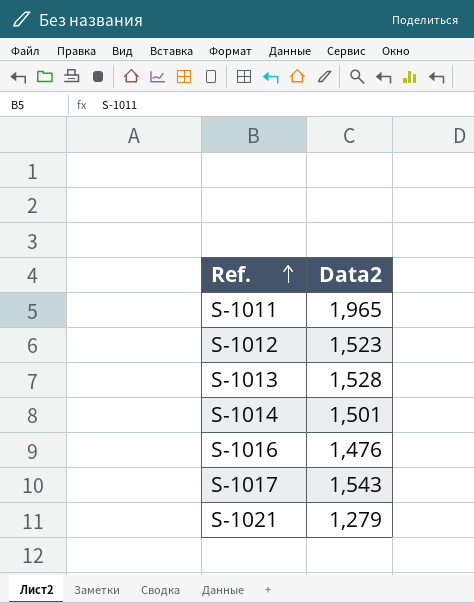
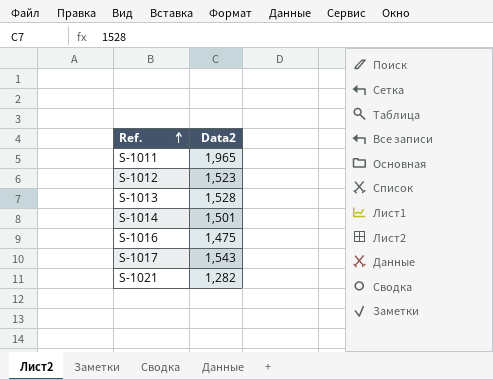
S-1016 | Data2: 1,476 -> 1,475
S-1021 | Data2: 1,279 -> 1,282

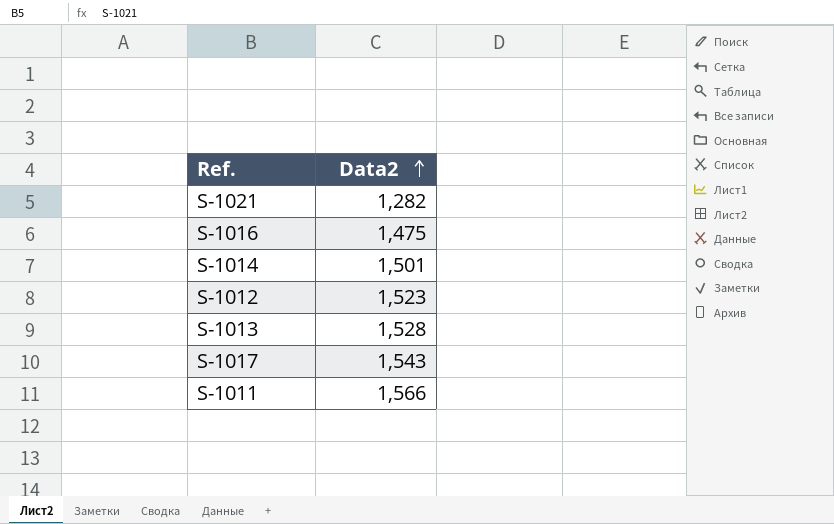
row order: Ref. ascending -> Data2 ascending
S-1011 | Data2: 1,965 -> 1,566

